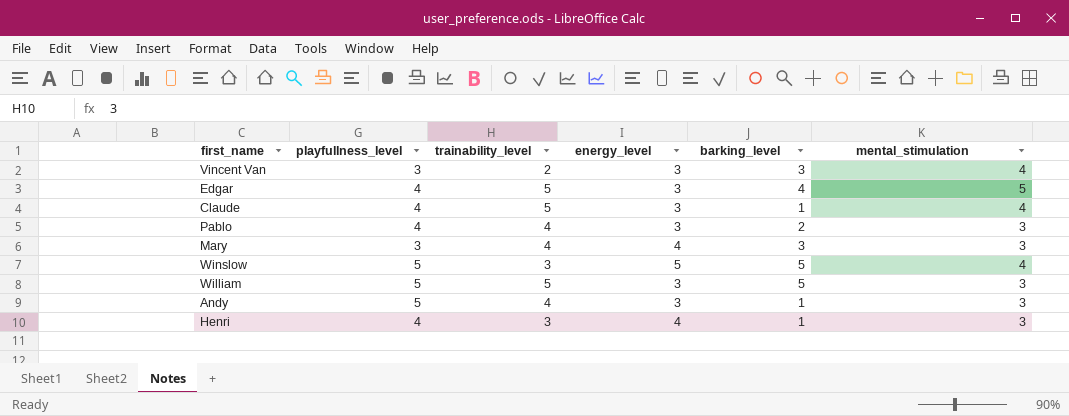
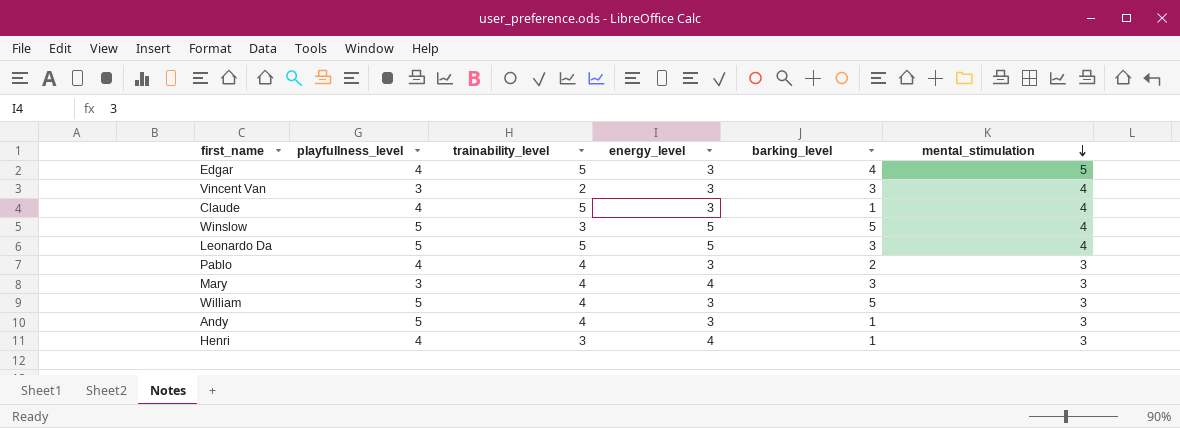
row order: none -> mental_stimulation descending
row Leonardo Da: none -> 5 | 5 | 5 | 3 | 4
William | trainability_level: 5 -> 4

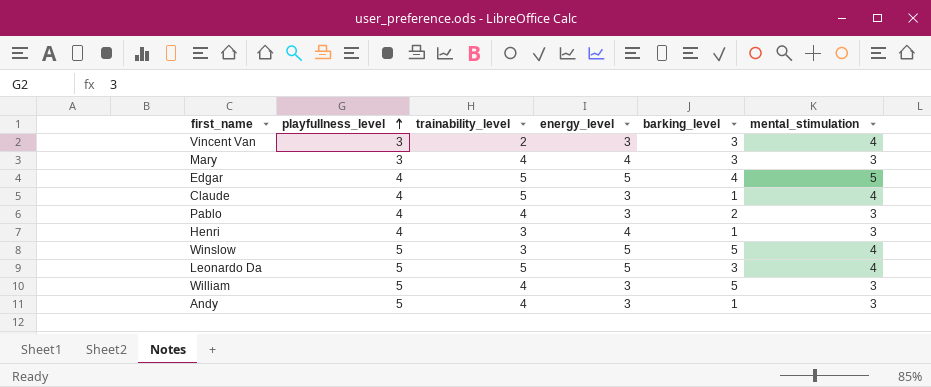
row order: mental_stimulation descending -> playfullness_level ascending
Edgar | energy_level: 3 -> 5

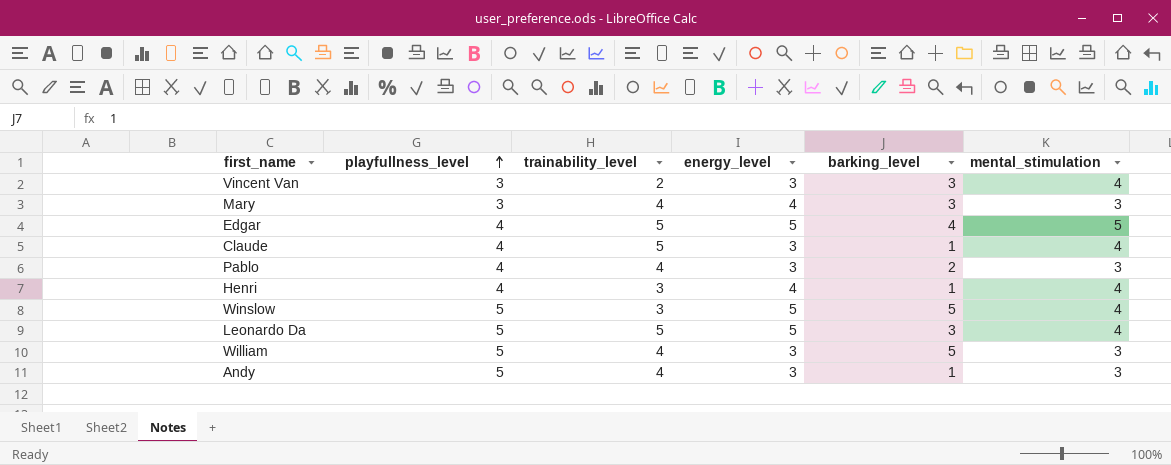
Henri | mental_stimulation: 3 -> 4

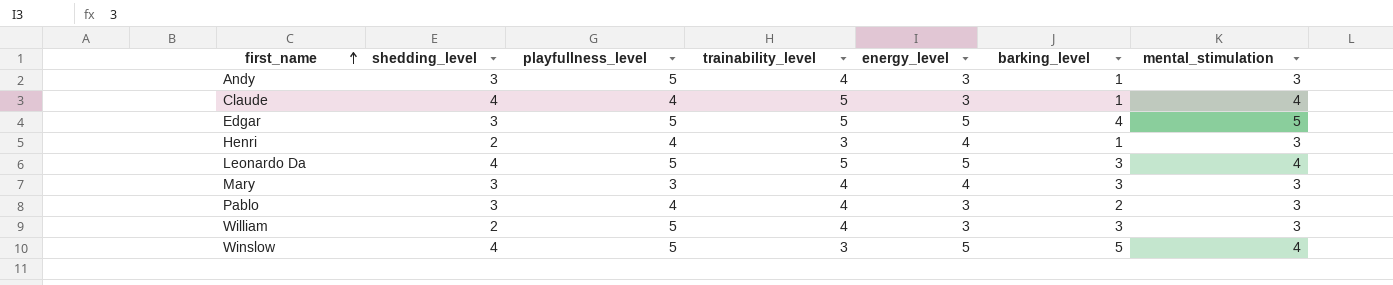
row order: playfullness_level ascending -> first_name ascending
column shedding_level | position: none -> 2
row Vincent Van: 3 | 2 | 3 | 3 | 4 -> none
Edgar | playfullness_level: 4 -> 5
Henri | mental_stimulation: 4 -> 3
William | barking_level: 5 -> 3

